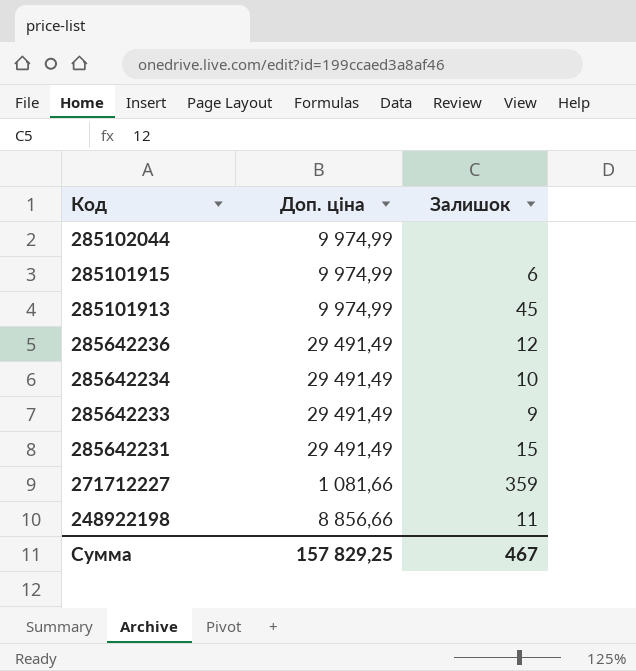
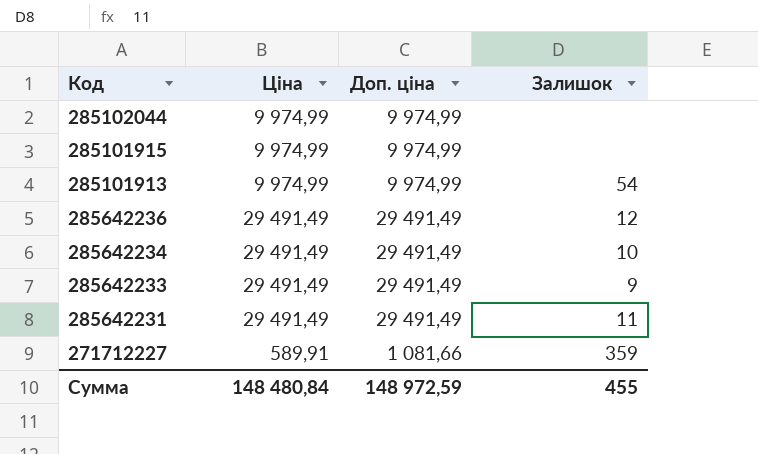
column Ціна | position: none -> 2
row 248922198: 8 856,66 | 11 -> none
285101915 | Залишок: 6 -> none
285101913 | Залишок: 45 -> 54
285642231 | Залишок: 15 -> 11
Сумма | Доп. ціна: 157 829,25 -> 148 972,59
Сумма | Залишок: 467 -> 455

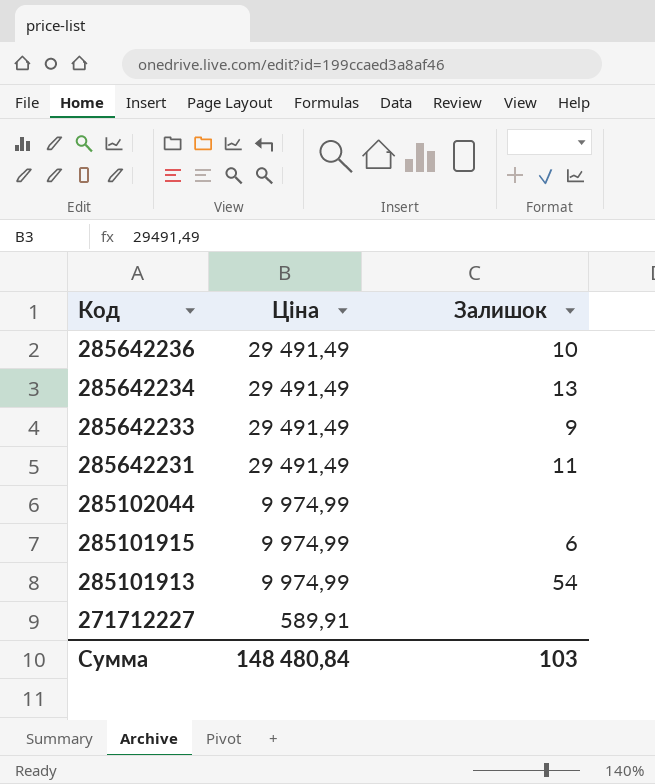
row order: none -> Код descending
column Доп. ціна | position: 3 -> none
285642236 | Залишок: 12 -> 10
285642234 | Залишок: 10 -> 13
285101915 | Залишок: none -> 6
271712227 | Залишок: 359 -> none
Сумма | Залишок: 455 -> 103

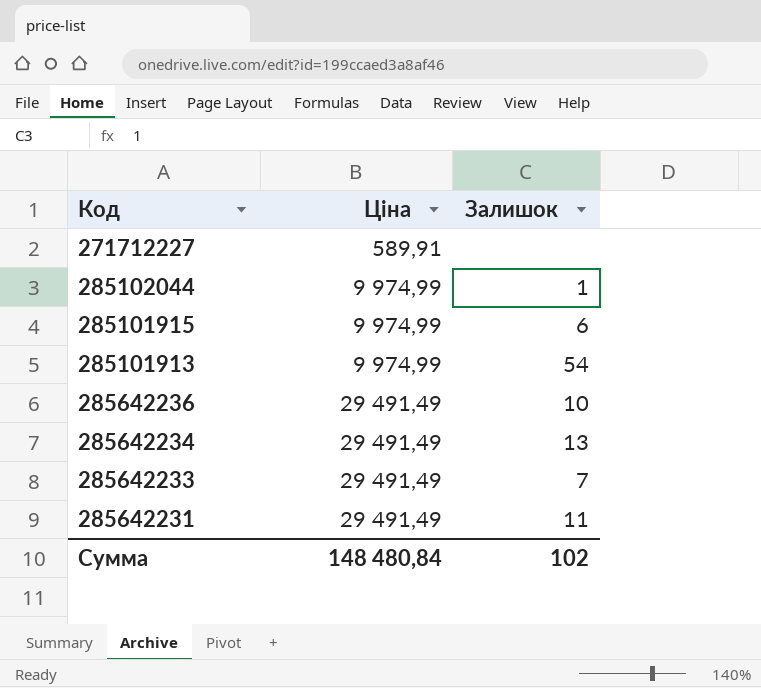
row order: Код descending -> Ціна ascending
285102044 | Залишок: none -> 1
285642233 | Залишок: 9 -> 7
Сумма | Залишок: 103 -> 102

